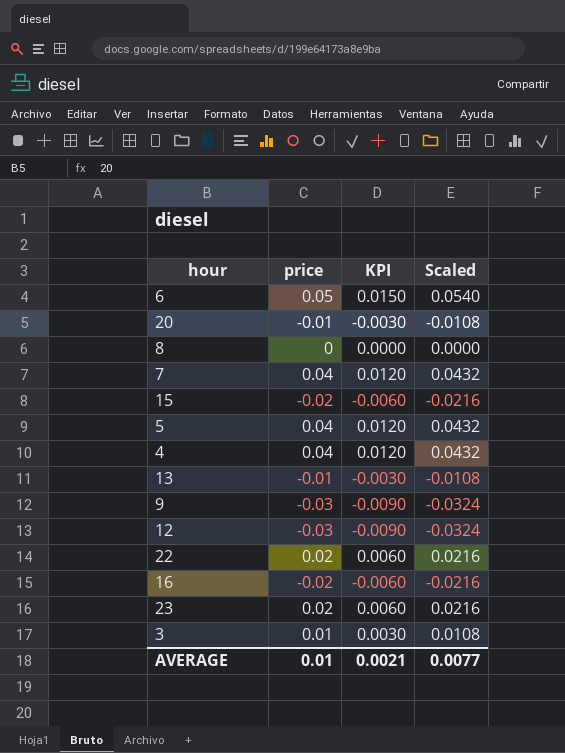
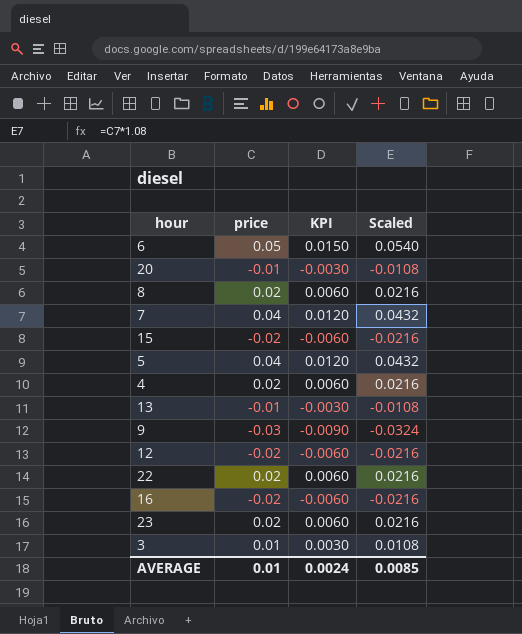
8 | price: 0 -> 0.02
8 | KPI: 0.0000 -> 0.0060
8 | Scaled: 0.0000 -> 0.0216
4 | price: 0.04 -> 0.02
4 | KPI: 0.0120 -> 0.0060
4 | Scaled: 0.0432 -> 0.0216
12 | price: -0.03 -> -0.02
12 | KPI: -0.0090 -> -0.0060
12 | Scaled: -0.0324 -> -0.0216
AVERAGE | KPI: 0.0021 -> 0.0024
AVERAGE | Scaled: 0.0077 -> 0.0085

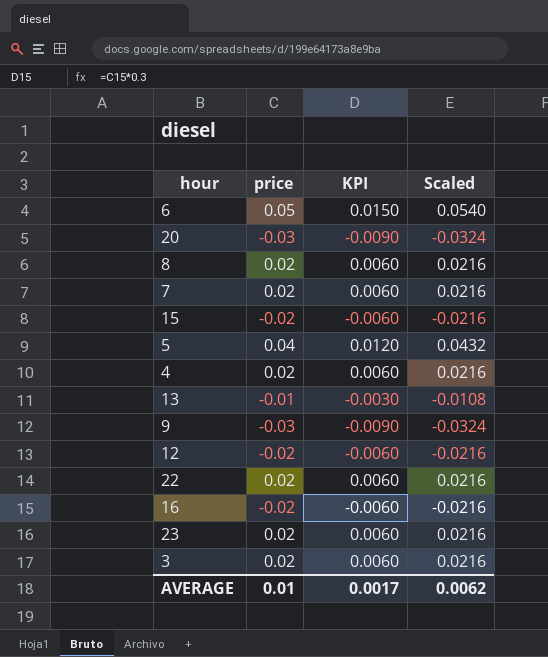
20 | price: -0.01 -> -0.03
20 | KPI: -0.0030 -> -0.0090
20 | Scaled: -0.0108 -> -0.0324
7 | price: 0.04 -> 0.02
7 | KPI: 0.0120 -> 0.0060
7 | Scaled: 0.0432 -> 0.0216
3 | price: 0.01 -> 0.02
3 | KPI: 0.0030 -> 0.0060
3 | Scaled: 0.0108 -> 0.0216
AVERAGE | KPI: 0.0024 -> 0.0017
AVERAGE | Scaled: 0.0085 -> 0.0062

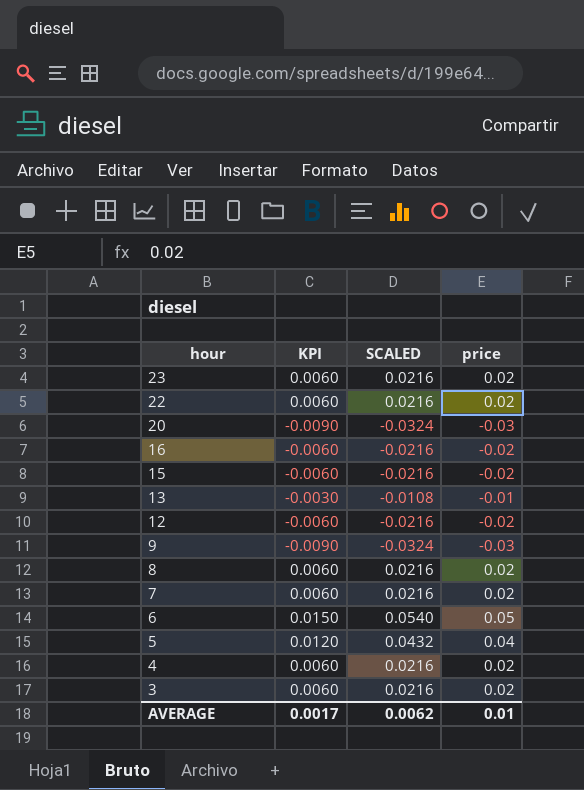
row order: none -> hour descending
column name: Scaled -> SCALED
column price | position: 2 -> 4

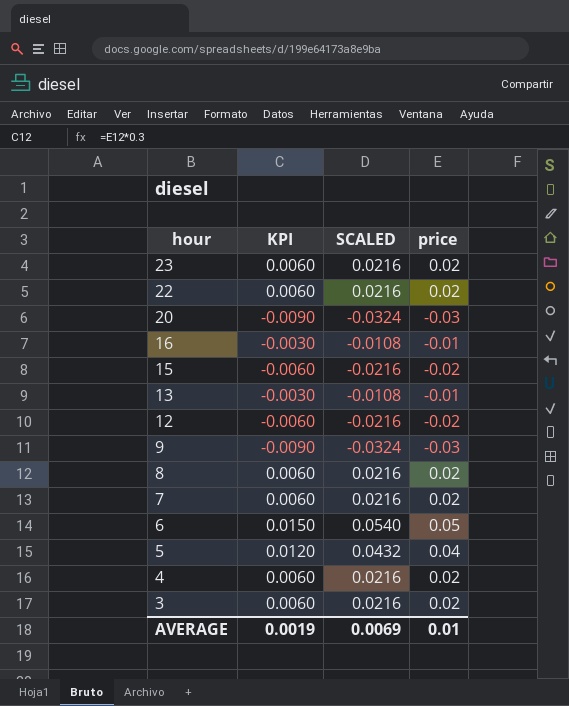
16 | KPI: -0.0060 -> -0.0030
16 | SCALED: -0.0216 -> -0.0108
16 | price: -0.02 -> -0.01
AVERAGE | KPI: 0.0017 -> 0.0019
AVERAGE | SCALED: 0.0062 -> 0.0069

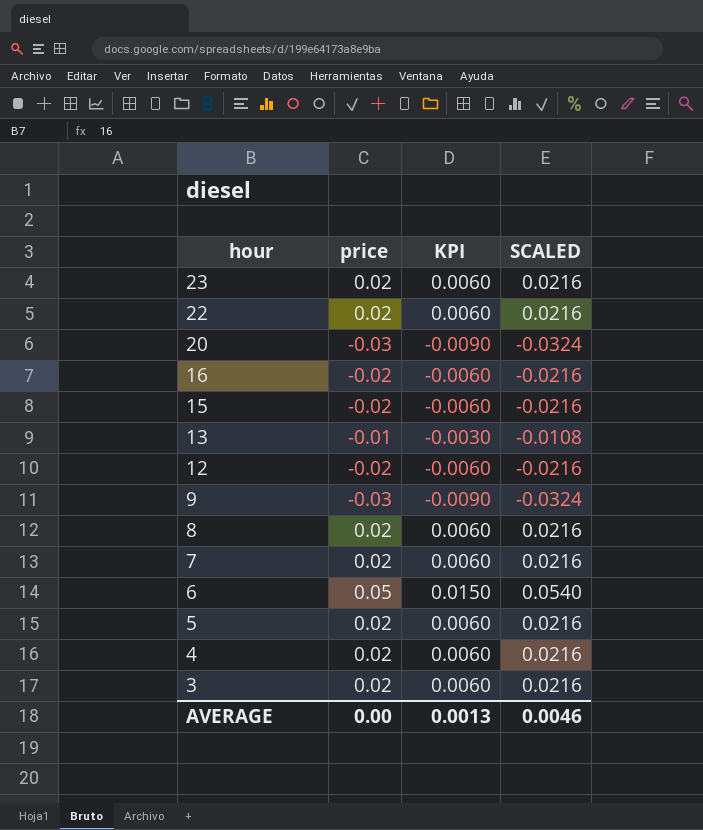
column price | position: 4 -> 2
16 | price: -0.01 -> -0.02
16 | KPI: -0.0030 -> -0.0060
16 | SCALED: -0.0108 -> -0.0216
5 | price: 0.04 -> 0.02
5 | KPI: 0.0120 -> 0.0060
5 | SCALED: 0.0432 -> 0.0216
AVERAGE | price: 0.01 -> 0.00
AVERAGE | KPI: 0.0019 -> 0.0013
AVERAGE | SCALED: 0.0069 -> 0.0046

